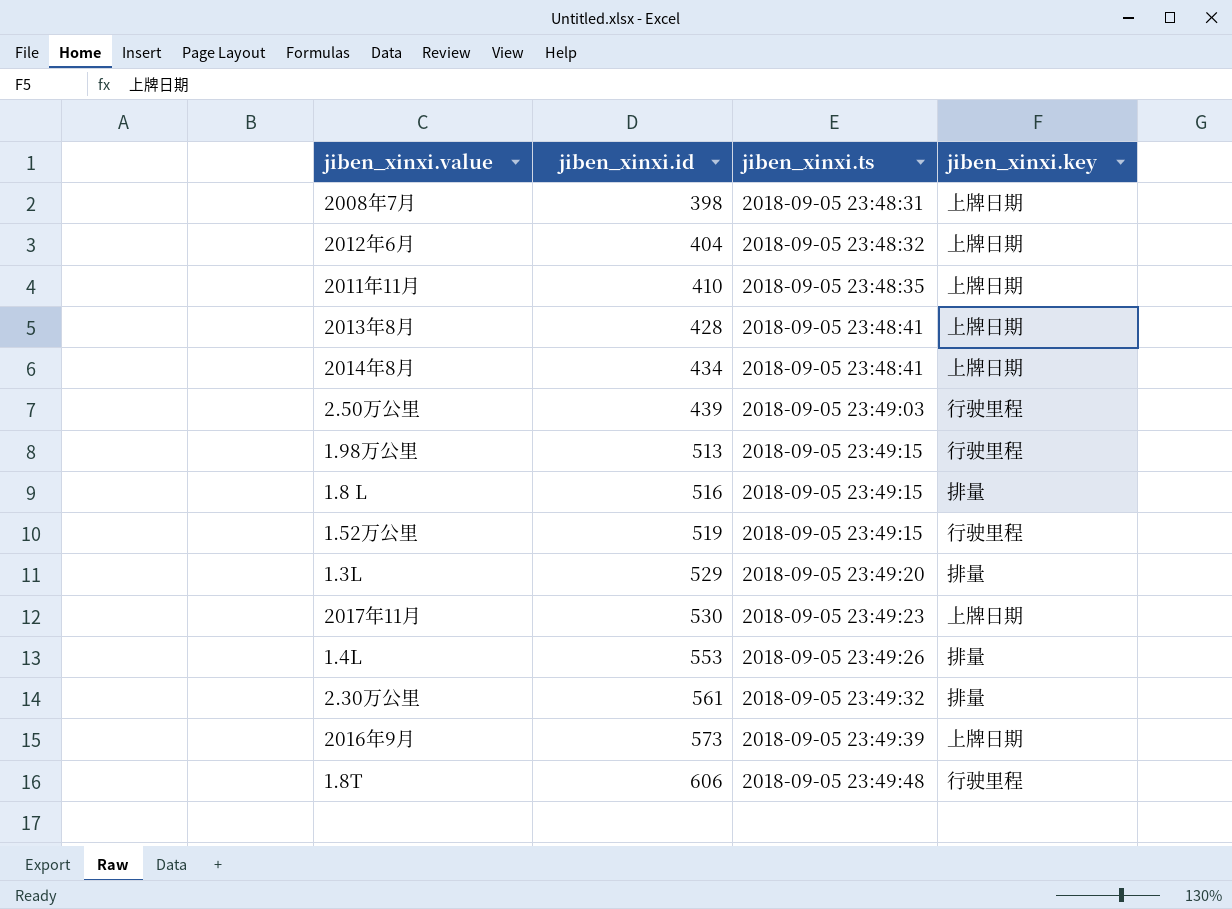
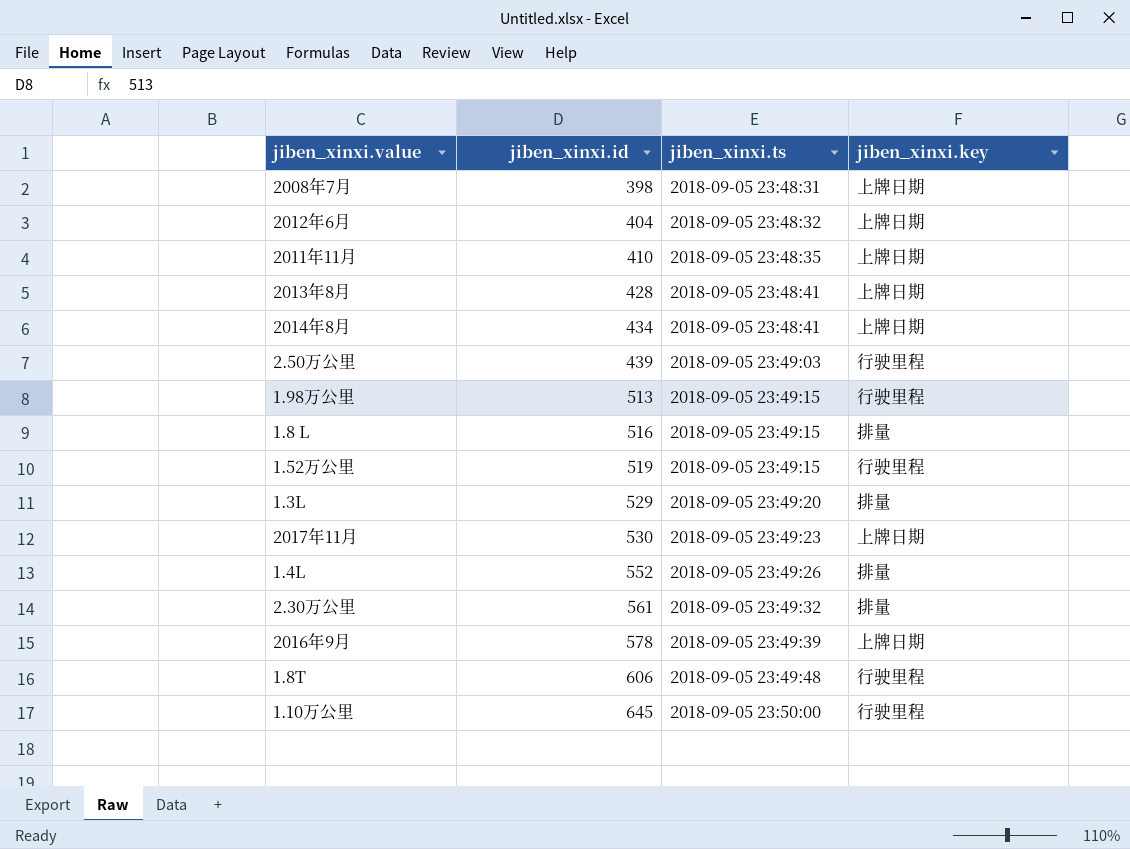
1.4L | jiben_xinxi.id: 553 -> 552
2016年9月 | jiben_xinxi.id: 573 -> 578
row 1.10万公里: none -> 645 | 2018-09-05 23:50:00 | 行驶里程

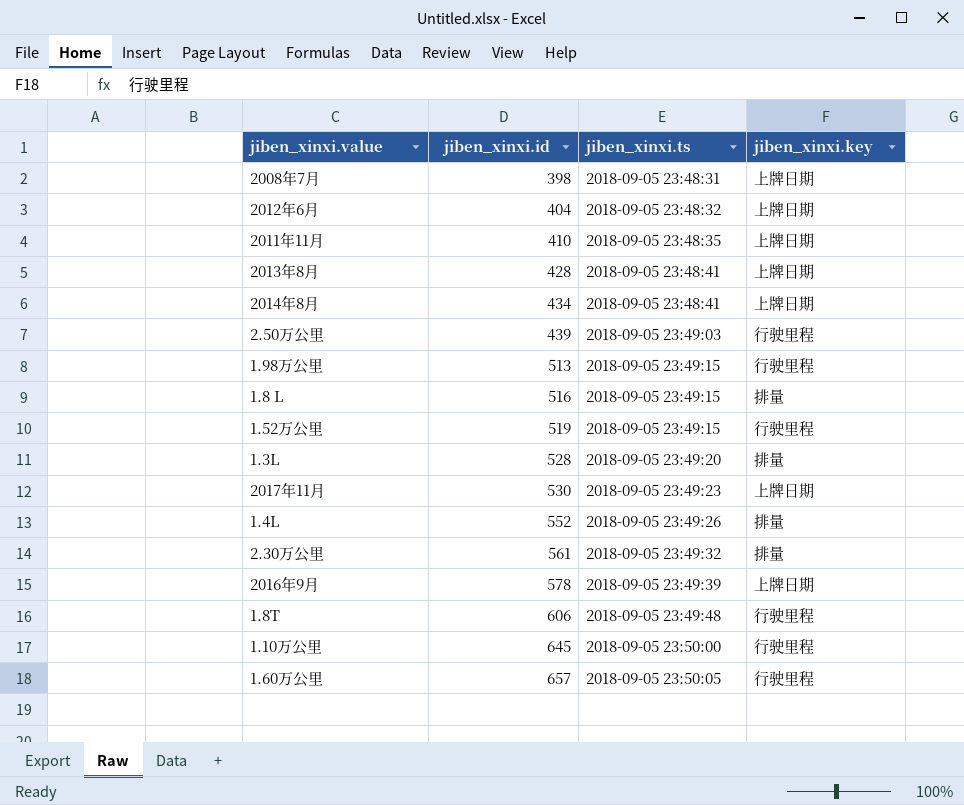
1.3L | jiben_xinxi.id: 529 -> 528
row 1.60万公里: none -> 657 | 2018-09-05 23:50:05 | 行驶里程

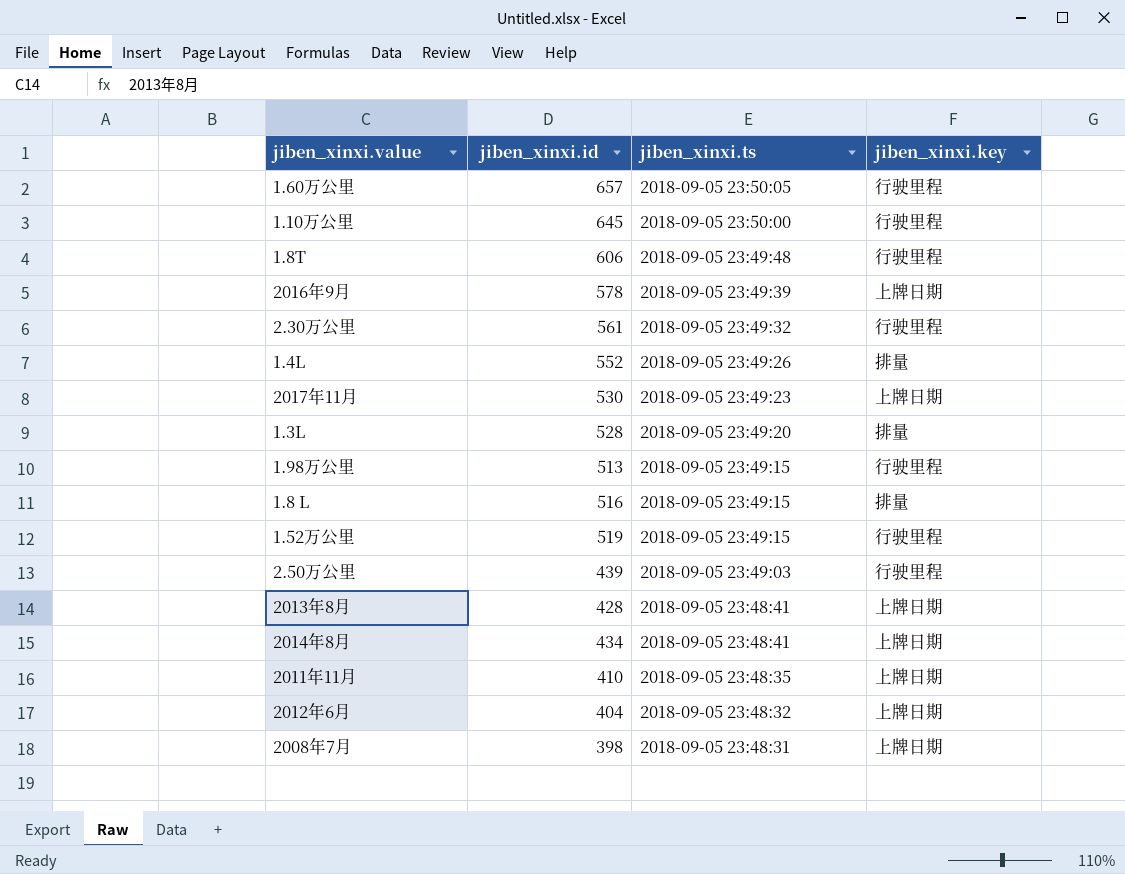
row order: jiben_xinxi.id ascending -> jiben_xinxi.ts descending
2.30万公里 | jiben_xinxi.key: 排量 -> 行驶里程

